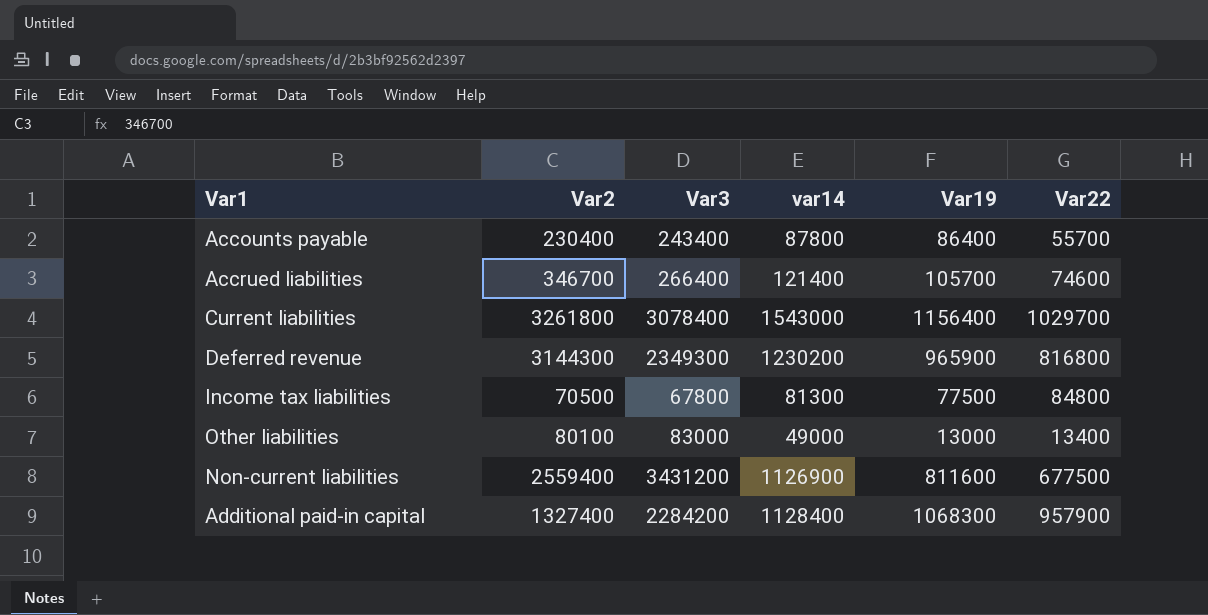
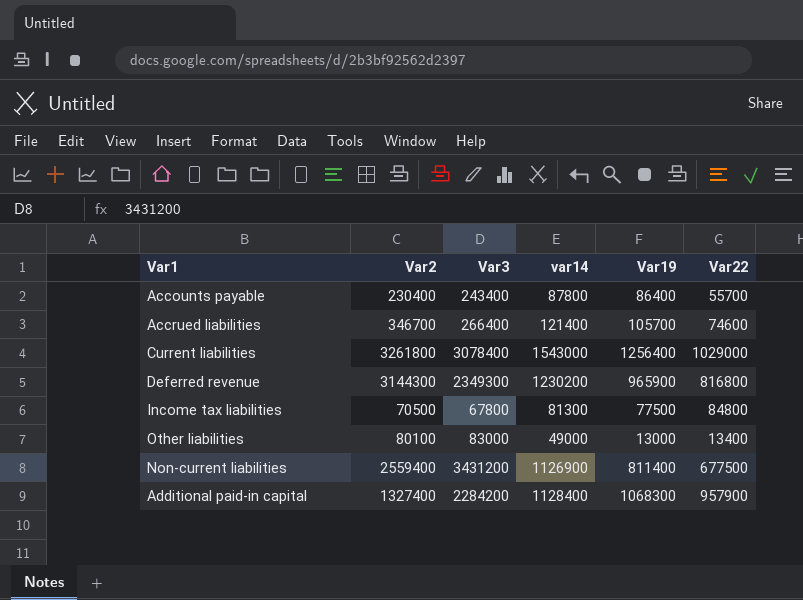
Current liabilities | Var19: 1156400 -> 1256400
Current liabilities | Var22: 1029700 -> 1029000
Non-current liabilities | Var19: 811600 -> 811400

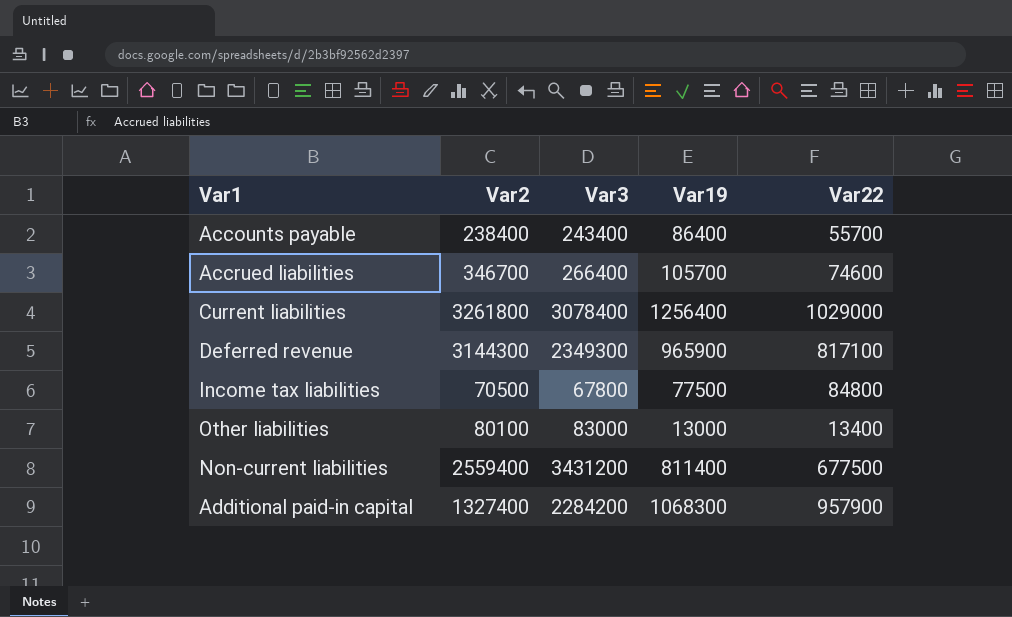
column var14 | position: 4 -> none
Accounts payable | Var2: 230400 -> 238400
Deferred revenue | Var22: 816800 -> 817100

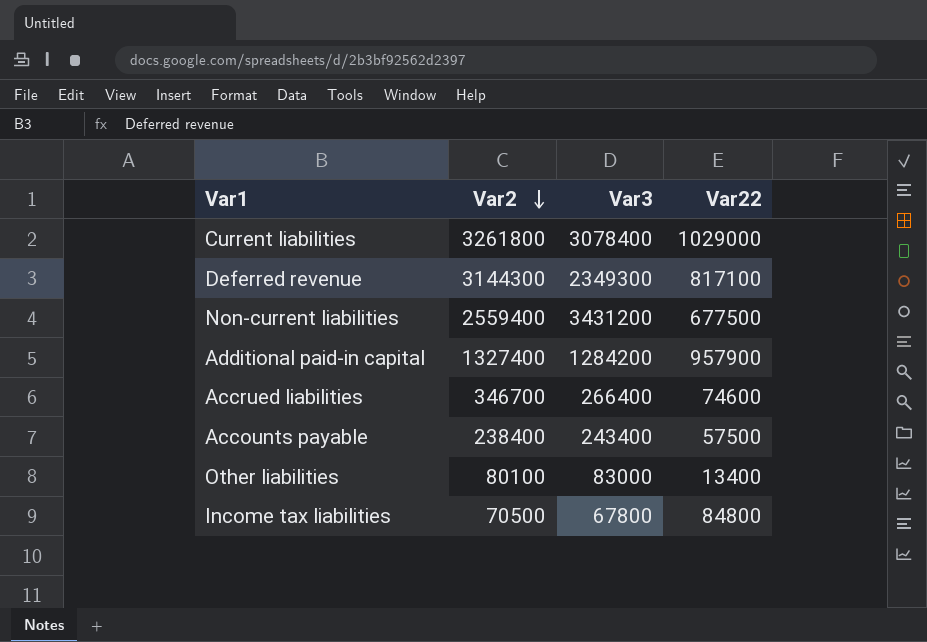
row order: none -> Var2 descending
column Var19 | position: 4 -> none
Additional paid-in capital | Var3: 2284200 -> 1284200
Accounts payable | Var22: 55700 -> 57500

